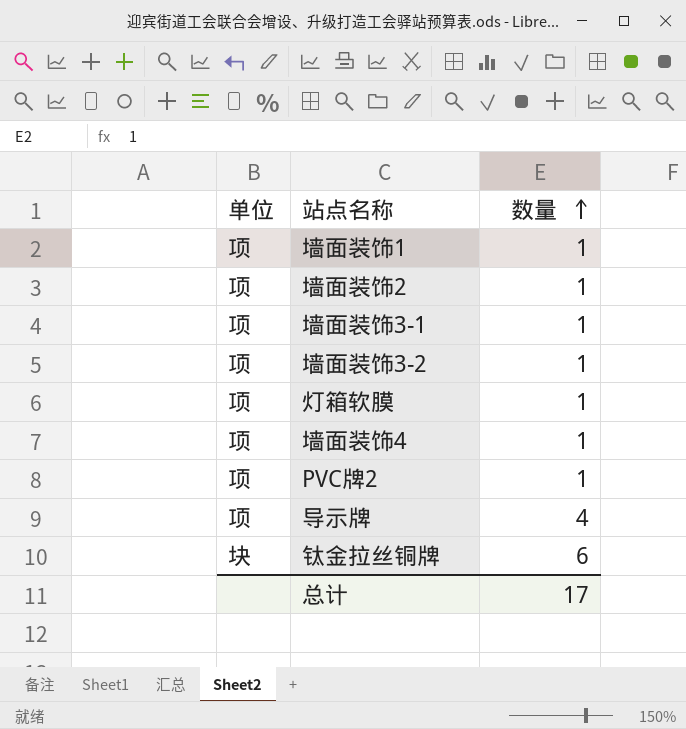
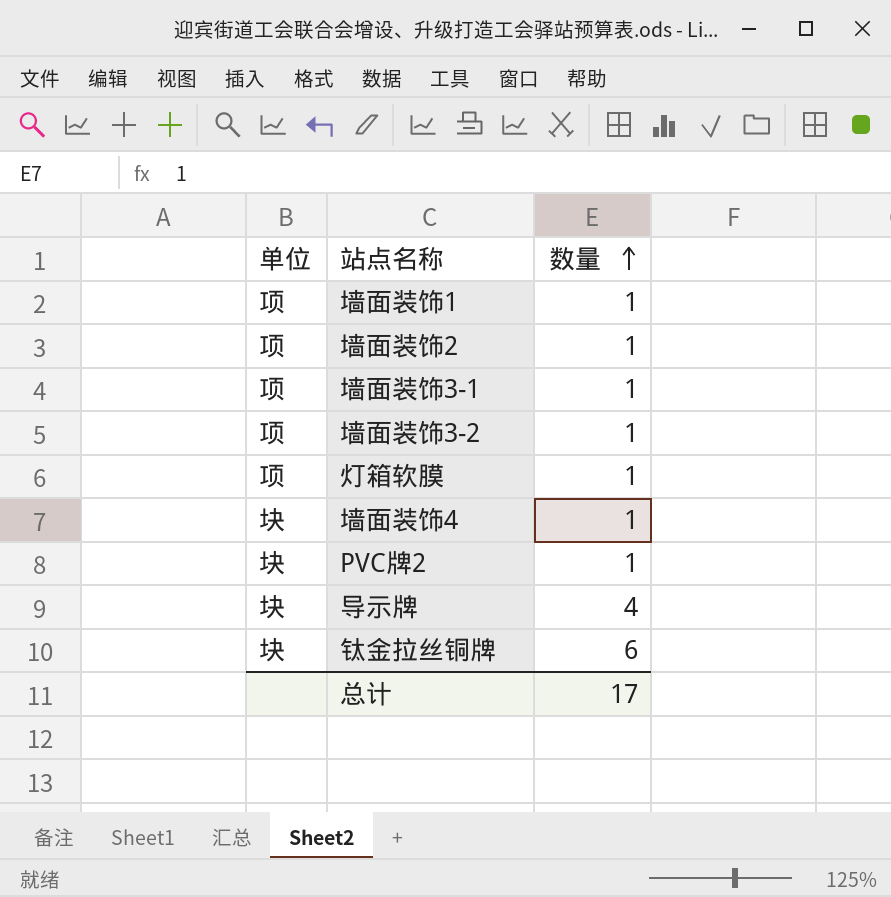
墙面装饰4 | 单位: 项 -> 块
PVC牌2 | 单位: 项 -> 块
导示牌 | 单位: 项 -> 块

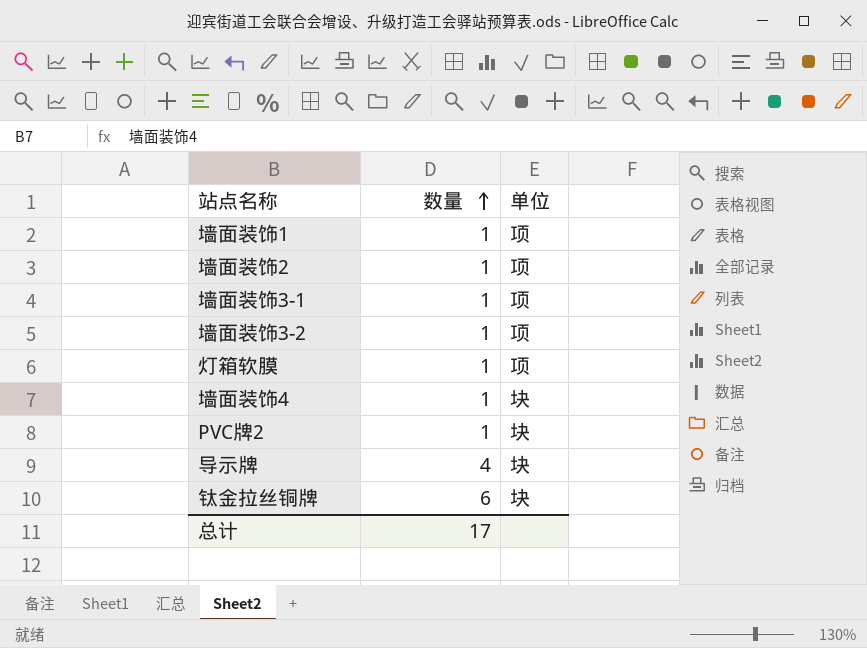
column 单位 | position: 1 -> 3

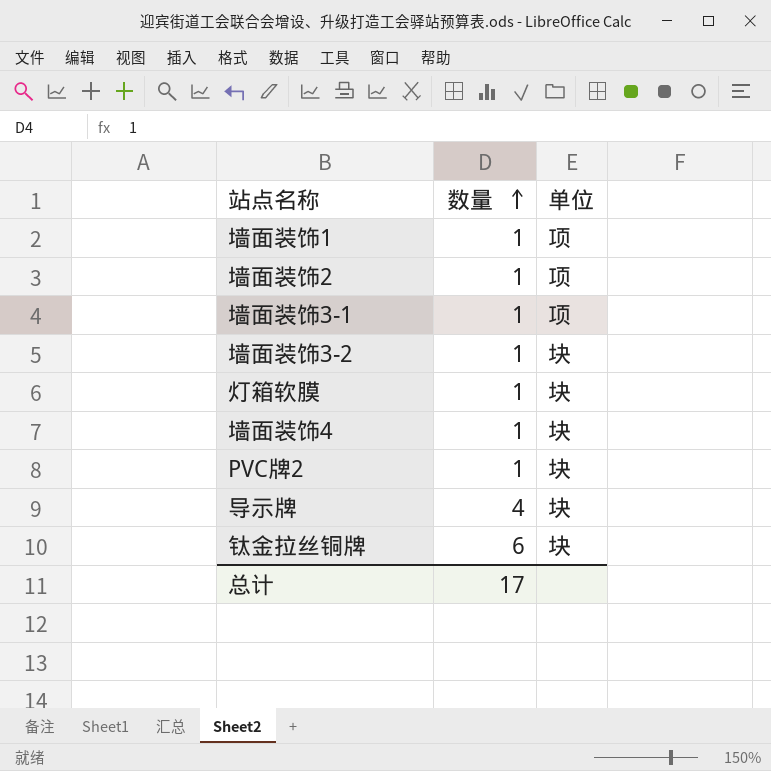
墙面装饰3-2 | 单位: 项 -> 块
灯箱软膜 | 单位: 项 -> 块

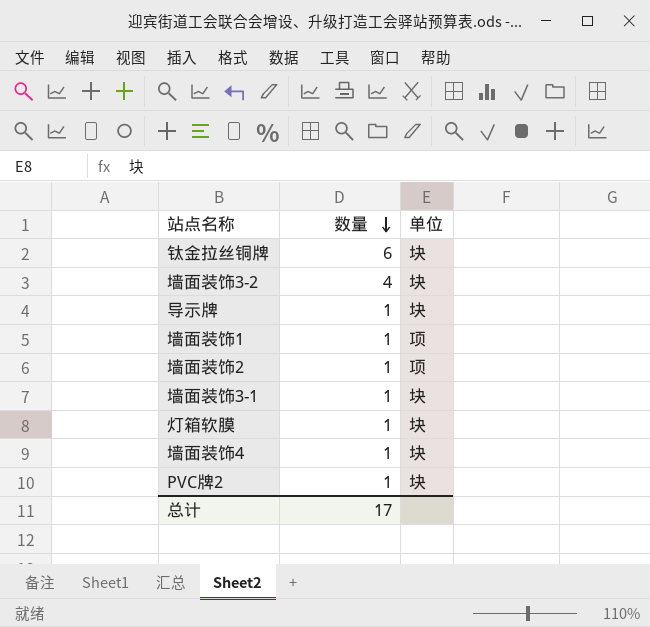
row order: 数量 ascending -> 数量 descending
墙面装饰3-2 | 数量: 1 -> 4
导示牌 | 数量: 4 -> 1
墙面装饰3-1 | 单位: 项 -> 块

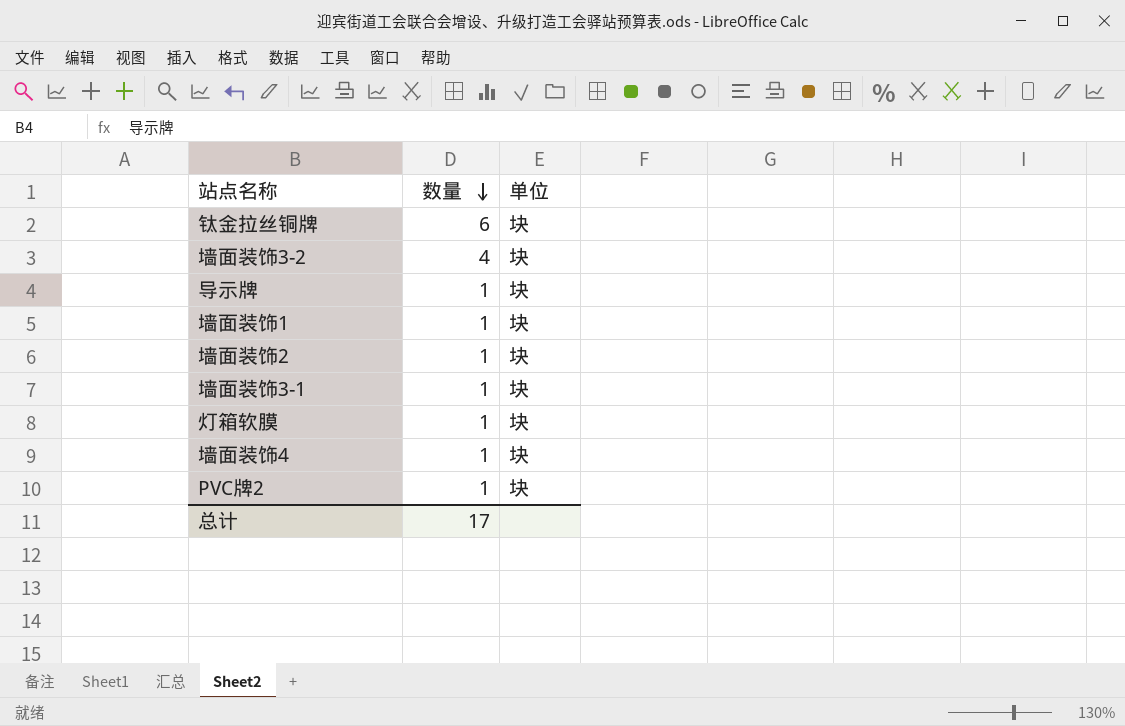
墙面装饰1 | 单位: 项 -> 块
墙面装饰2 | 单位: 项 -> 块

